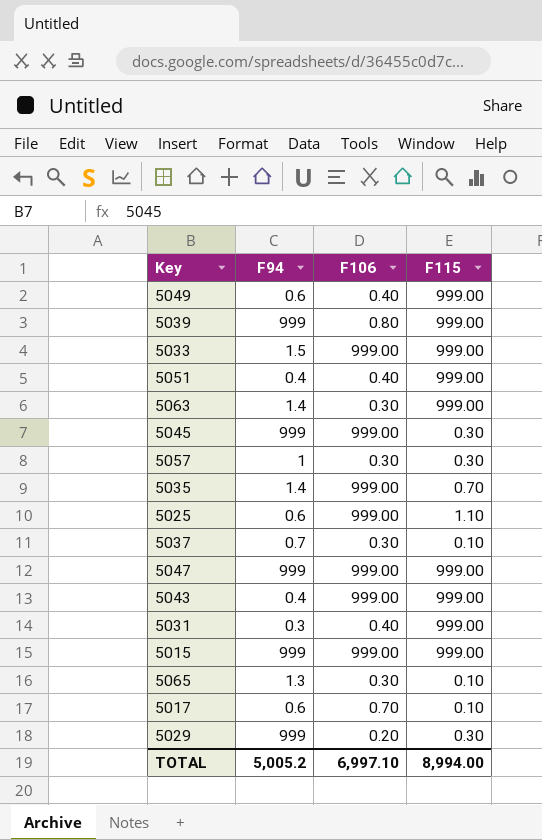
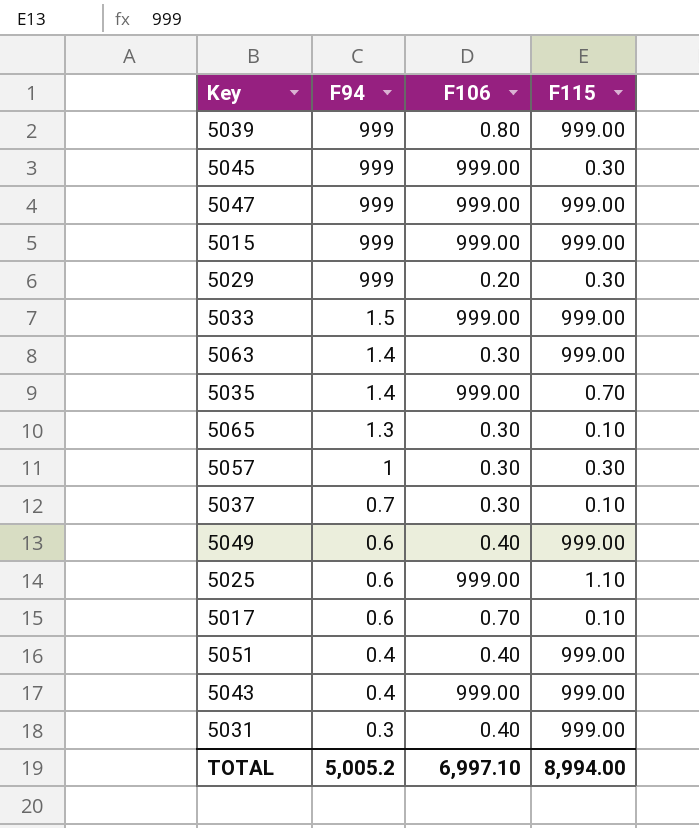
row order: none -> F94 descending

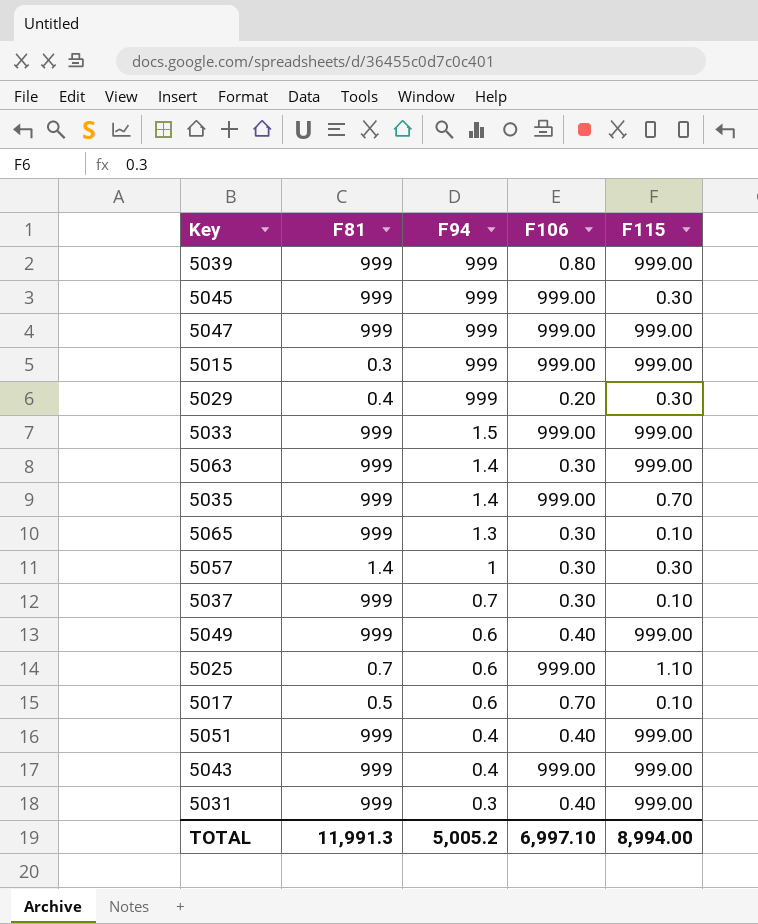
column F81 | position: none -> 2

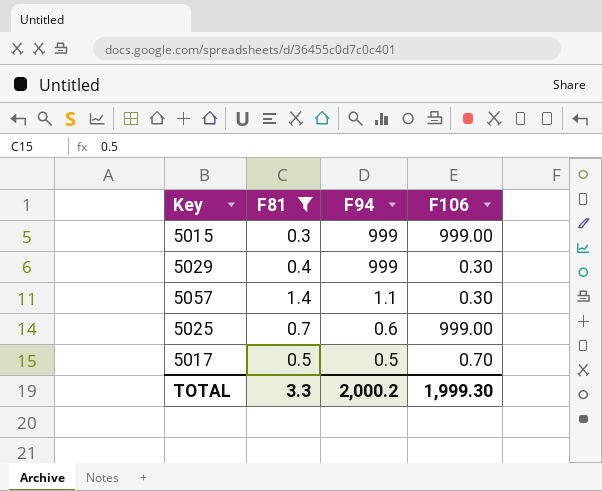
filter: none -> F81 != 999
column F115 | position: 5 -> none
5029 | F106: 0.20 -> 0.30
5057 | F94: 1 -> 1.1
5017 | F94: 0.6 -> 0.5
TOTAL | F81: 11,991.3 -> 3.3
TOTAL | F94: 5,005.2 -> 2,000.2
TOTAL | F106: 6,997.10 -> 1,999.30

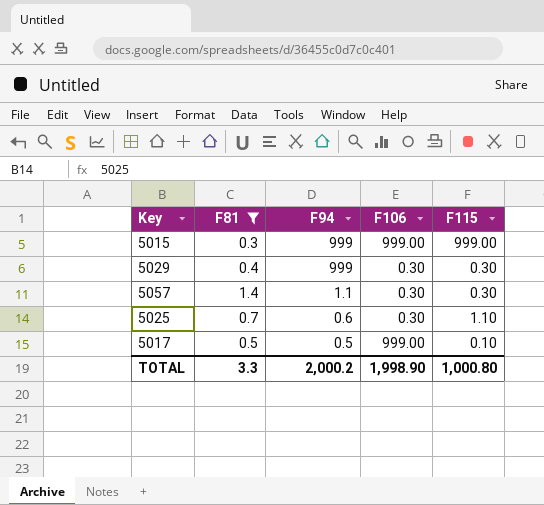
column F115 | position: none -> 5
5025 | F106: 999.00 -> 0.30
5017 | F106: 0.70 -> 999.00
TOTAL | F106: 1,999.30 -> 1,998.90

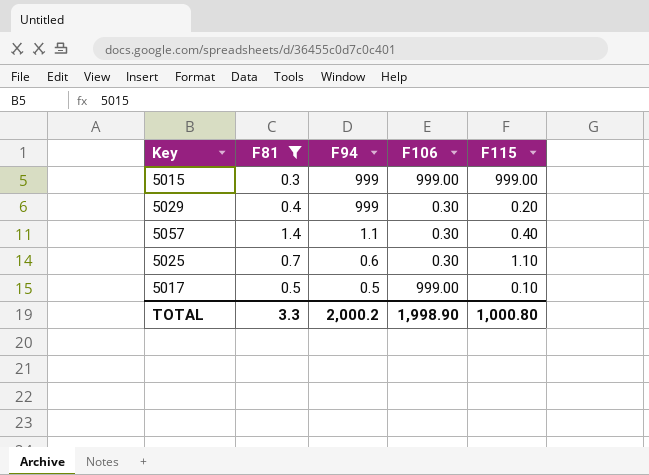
5029 | F115: 0.30 -> 0.20
5057 | F115: 0.30 -> 0.40

